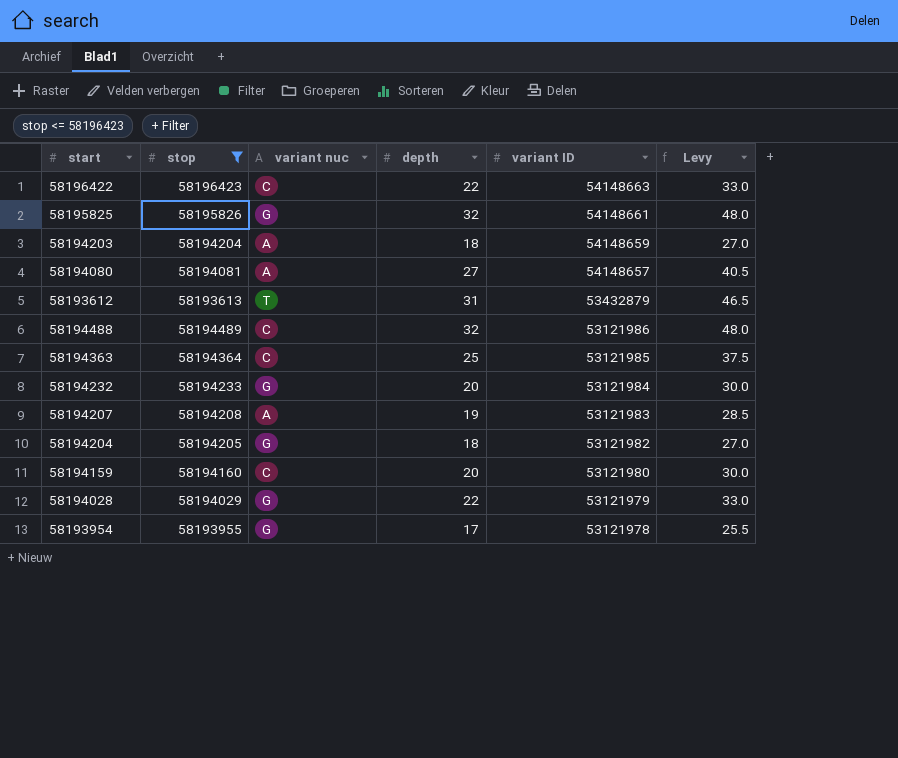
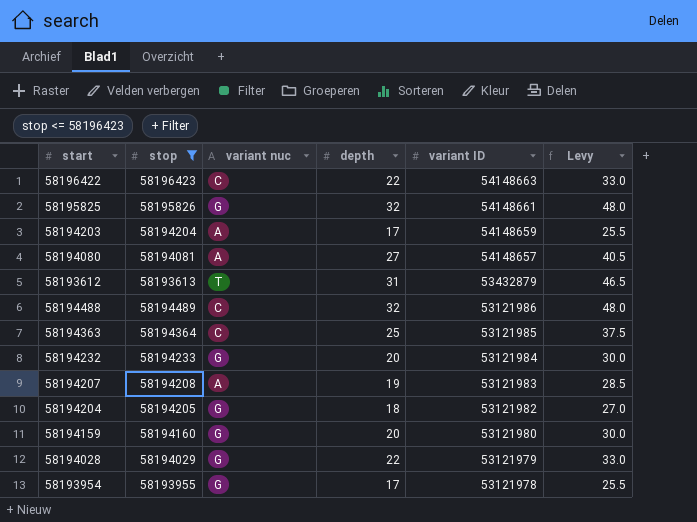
58194203 | depth: 18 -> 17
58194203 | Levy: 27.0 -> 25.5
58194159 | variant nuc: C -> G

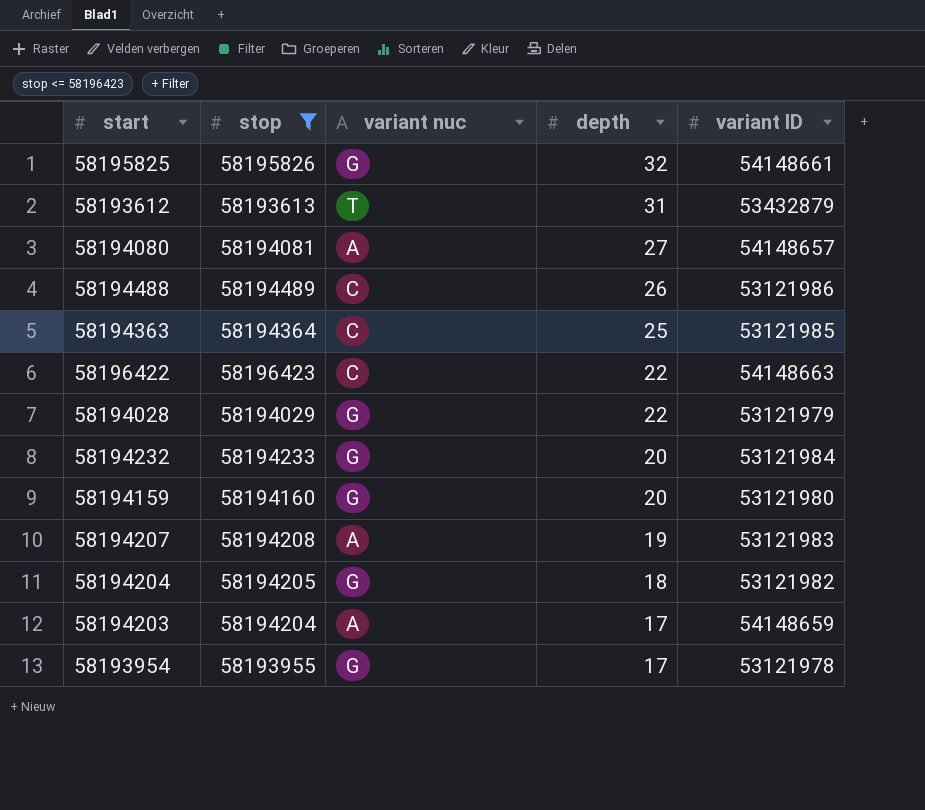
row order: variant ID descending -> depth descending
column Levy | formula: [depth] * 1.5 -> none
58194488 | depth: 32 -> 26

